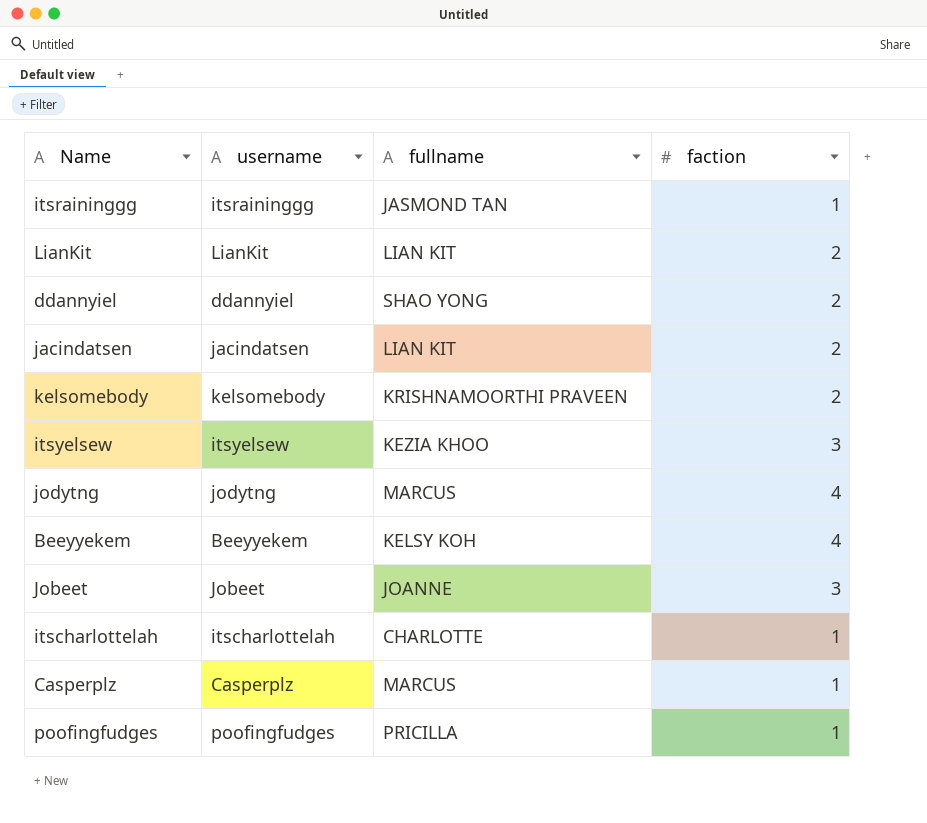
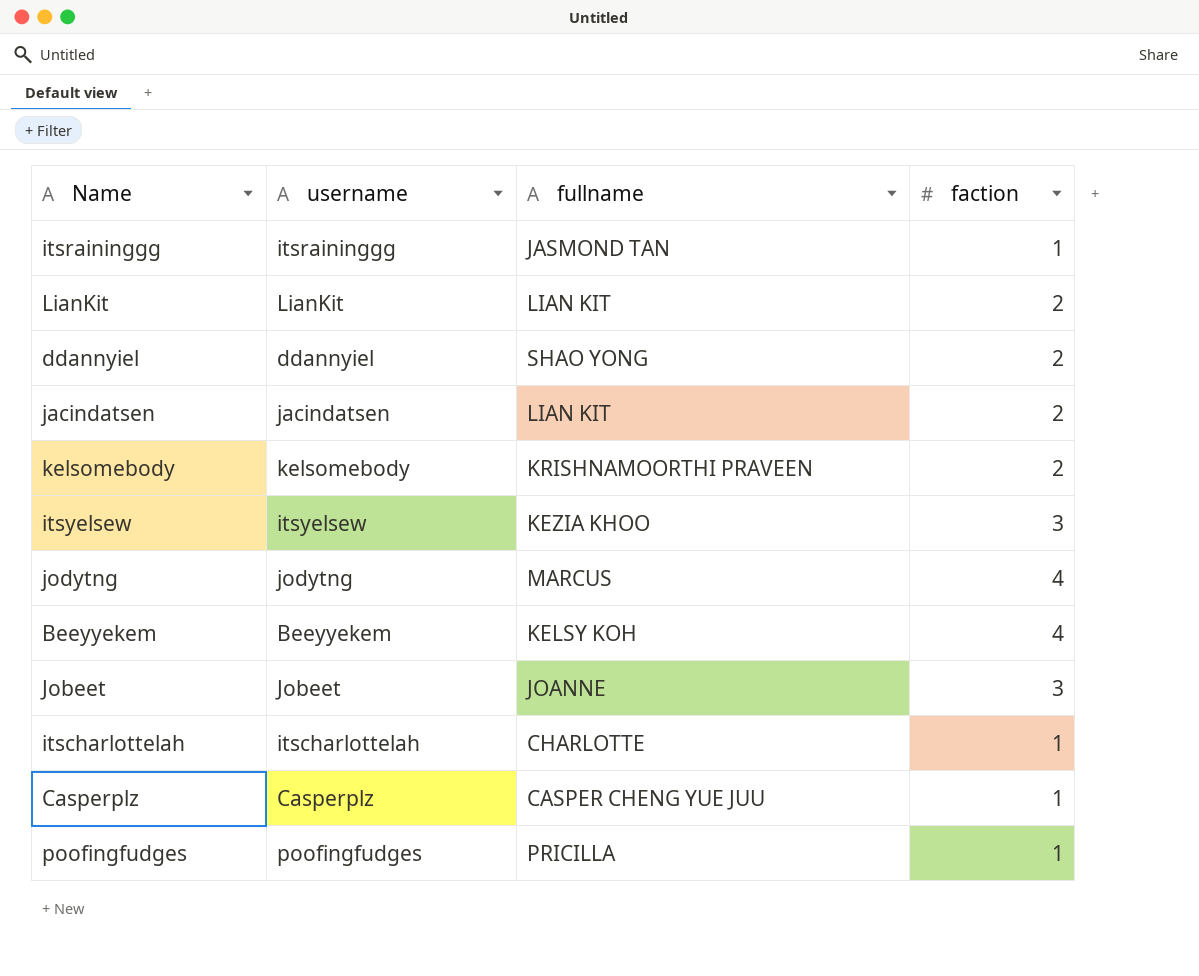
Casperplz | fullname: MARCUS -> CASPER CHENG YUE JUU

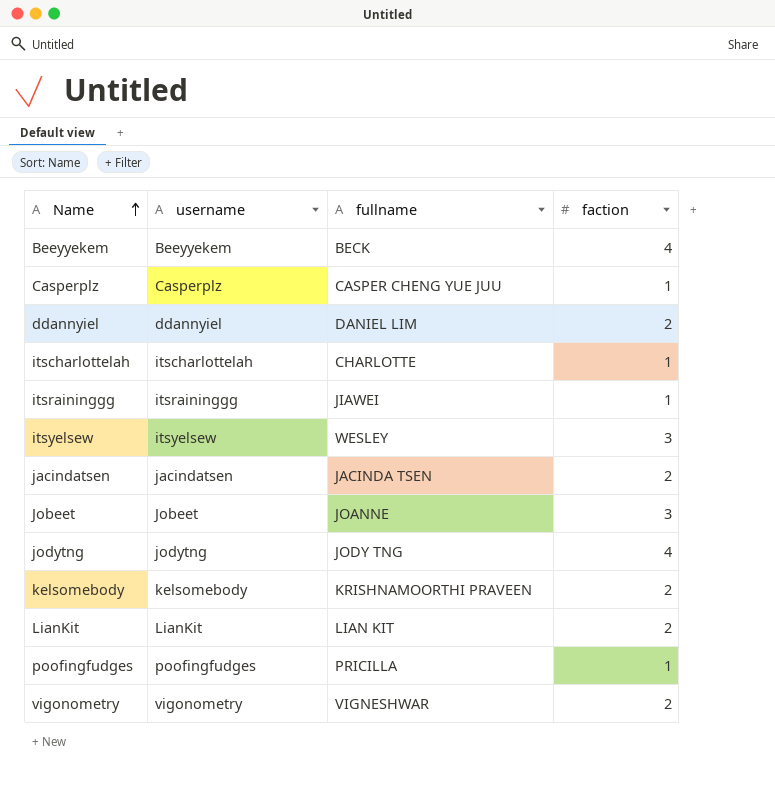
row order: none -> Name ascending
Beeyyekem | fullname: KELSY KOH -> BECK
ddannyiel | fullname: SHAO YONG -> DANIEL LIM
itsraininggg | fullname: JASMOND TAN -> JIAWEI
itsyelsew | fullname: KEZIA KHOO -> WESLEY
jacindatsen | fullname: LIAN KIT -> JACINDA TSEN
jodytng | fullname: MARCUS -> JODY TNG
row vigonometry: none -> vigonometry | VIGNESHWAR | 2

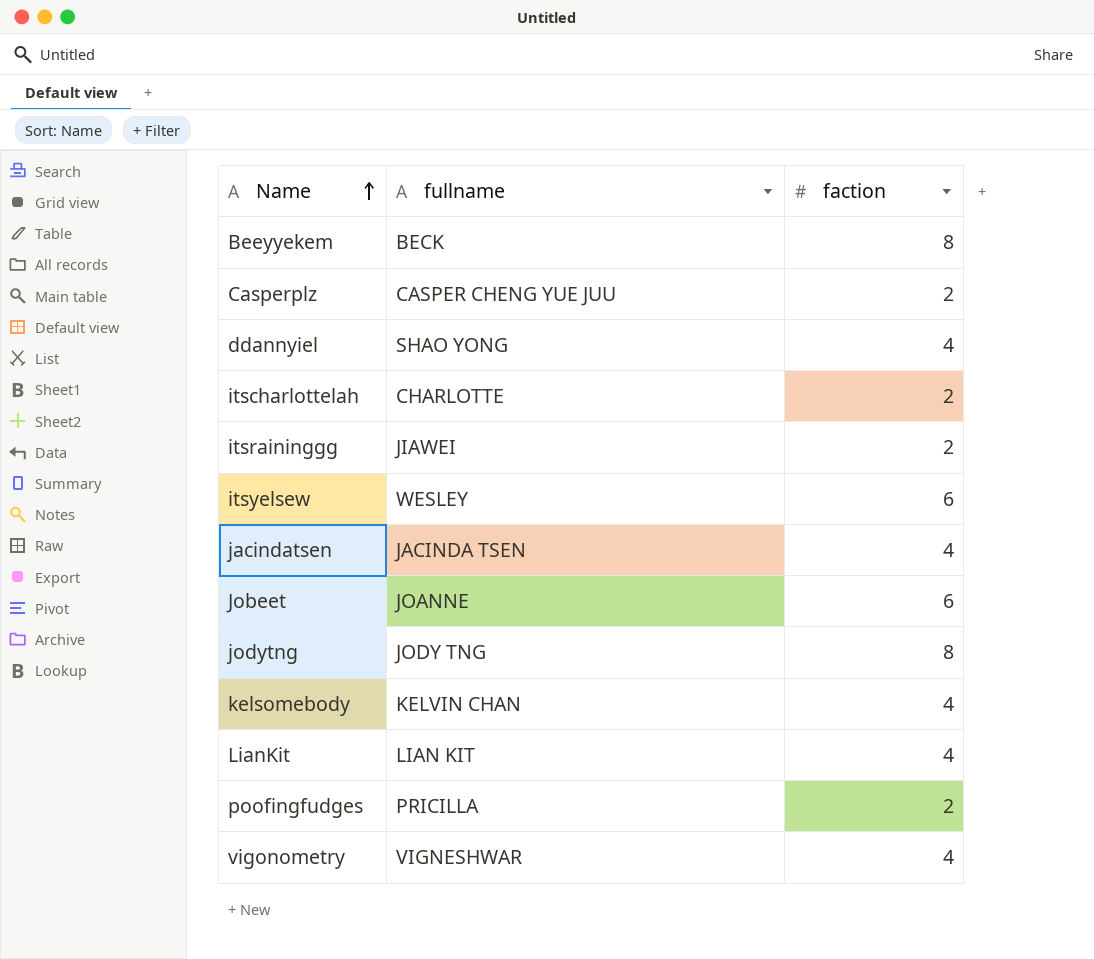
column username | position: 2 -> none
Beeyyekem | faction: 4 -> 8
Casperplz | faction: 1 -> 2
ddannyiel | fullname: DANIEL LIM -> SHAO YONG
ddannyiel | faction: 2 -> 4
itscharlottelah | faction: 1 -> 2
itsraininggg | faction: 1 -> 2
itsyelsew | faction: 3 -> 6
jacindatsen | faction: 2 -> 4
Jobeet | faction: 3 -> 6
jodytng | faction: 4 -> 8
kelsomebody | fullname: KRISHNAMOORTHI PRAVEEN -> KELVIN CHAN
kelsomebody | faction: 2 -> 4
LianKit | faction: 2 -> 4
poofingfudges | faction: 1 -> 2
vigonometry | faction: 2 -> 4

